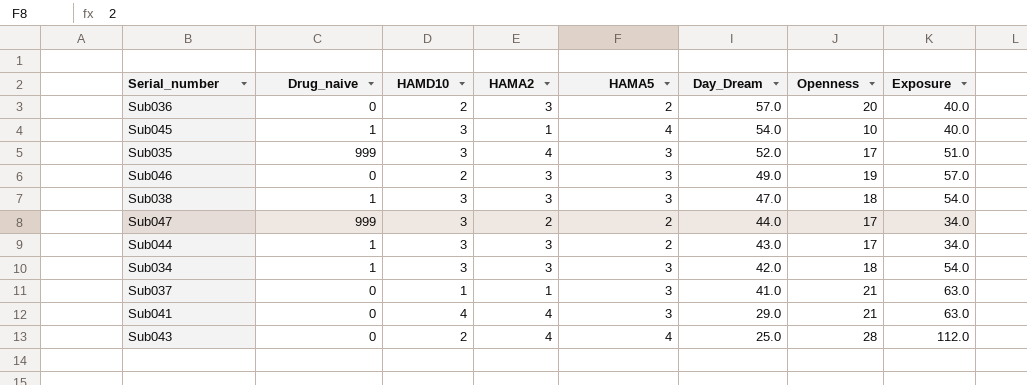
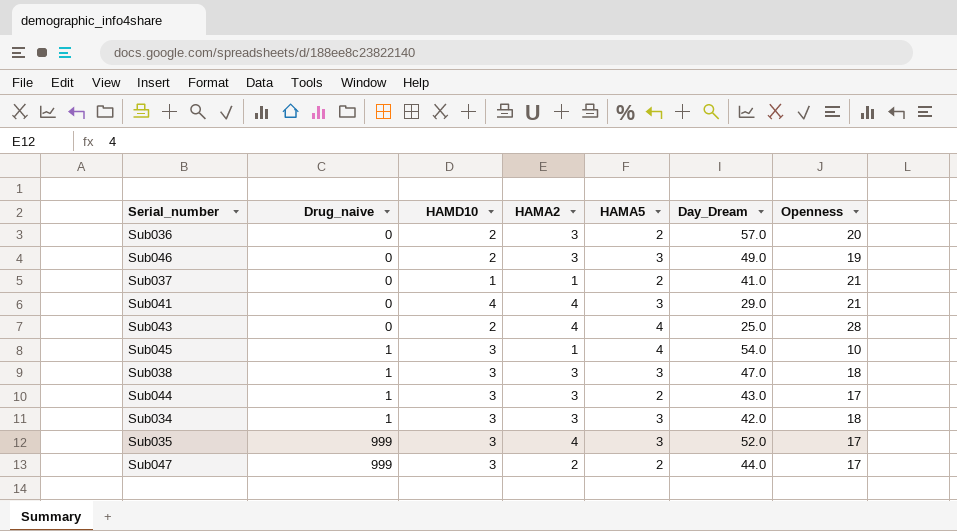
row order: Day_Dream descending -> Drug_naive ascending
column Exposure | formula: [HAMA5] * [Openness] -> none
Sub037 | HAMA5: 3 -> 2

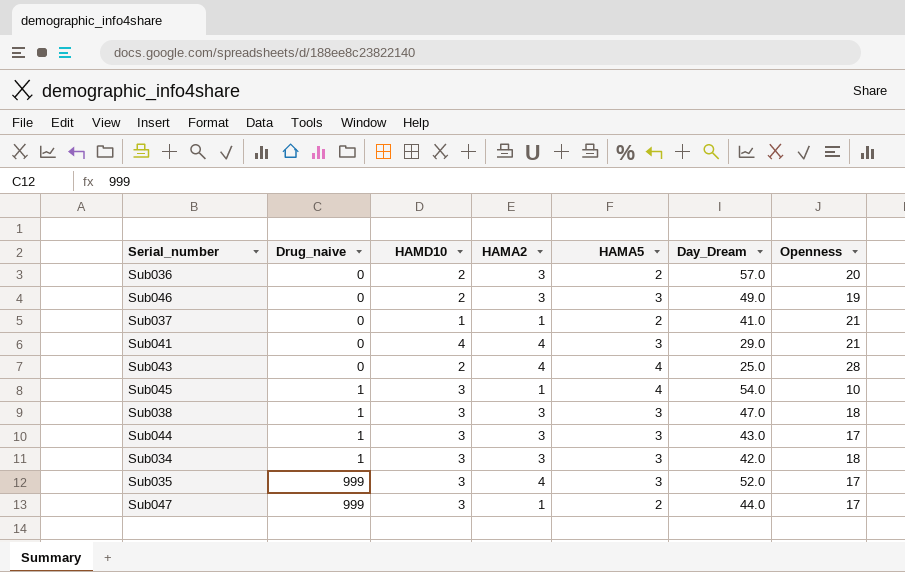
Sub044 | HAMA5: 2 -> 3
Sub047 | HAMA2: 2 -> 1

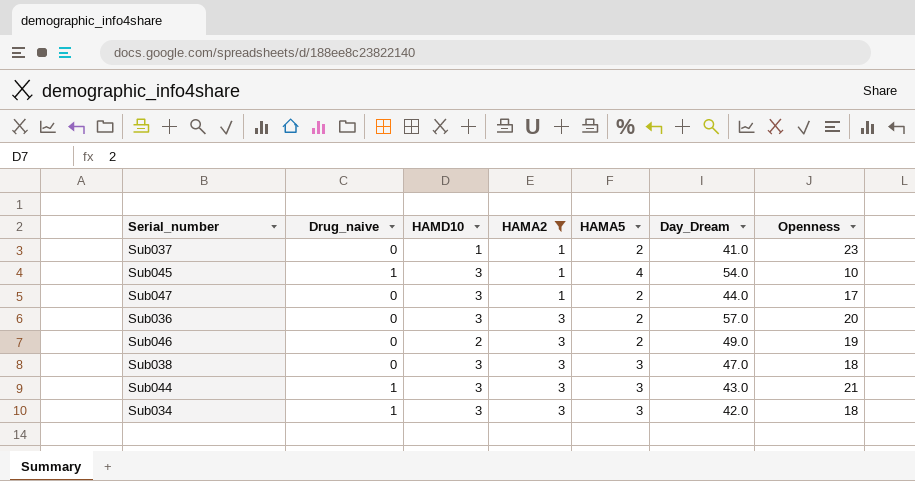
filter: none -> HAMA2 != 4
row order: Drug_naive ascending -> HAMA2 ascending
Sub037 | Openness: 21 -> 23
Sub047 | Drug_naive: 999 -> 0
Sub036 | HAMD10: 2 -> 3
Sub046 | HAMA5: 3 -> 2
Sub038 | Drug_naive: 1 -> 0
Sub044 | Openness: 17 -> 21

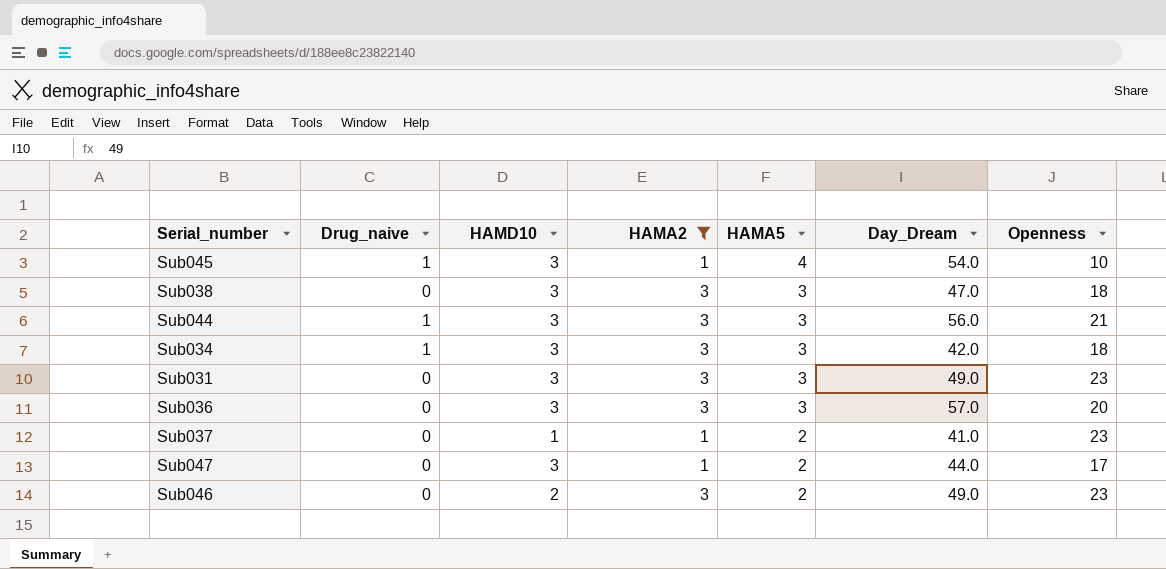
row order: HAMA2 ascending -> HAMA5 descending
Sub044 | Day_Dream: 43.0 -> 56.0
row Sub031: none -> 0 | 3 | 3 | 3 | 49.0 | 23
Sub036 | HAMA5: 2 -> 3
Sub046 | Openness: 19 -> 23

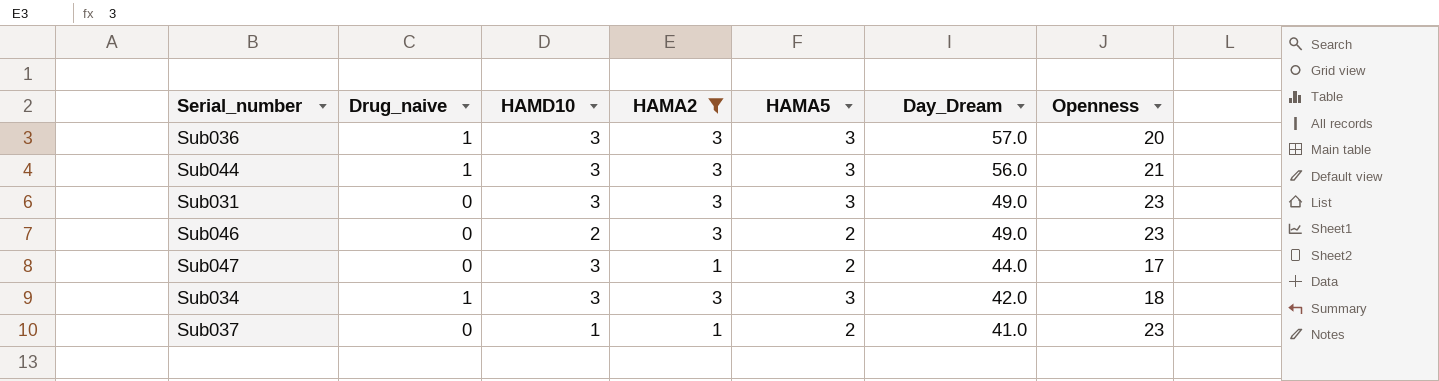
row order: HAMA5 descending -> Day_Dream descending
row Sub045: 1 | 3 | 1 | 4 | 54.0 | 10 -> none
row Sub038: 0 | 3 | 3 | 3 | 47.0 | 18 -> none
Sub036 | Drug_naive: 0 -> 1

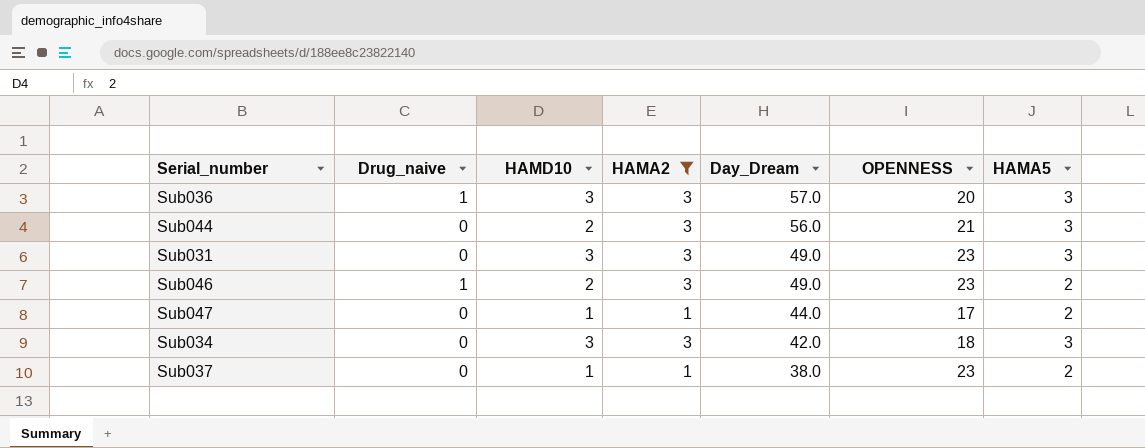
column name: Openness -> OPENNESS
column HAMA5 | position: 5 -> 7
Sub044 | Drug_naive: 1 -> 0
Sub044 | HAMD10: 3 -> 2
Sub046 | Drug_naive: 0 -> 1
Sub047 | HAMD10: 3 -> 1
Sub034 | Drug_naive: 1 -> 0
Sub037 | Day_Dream: 41.0 -> 38.0

